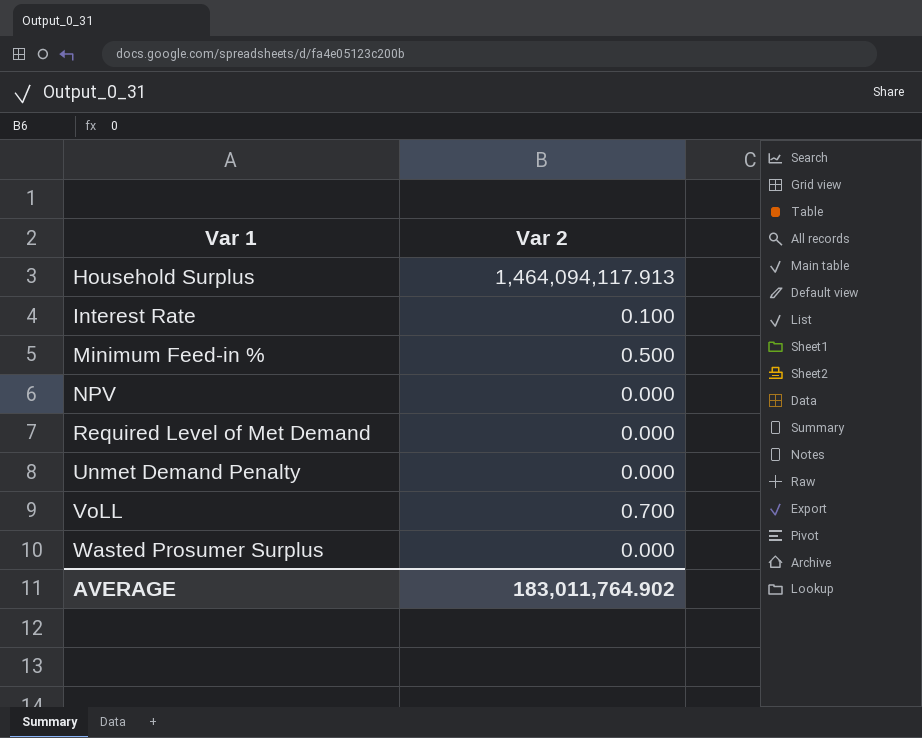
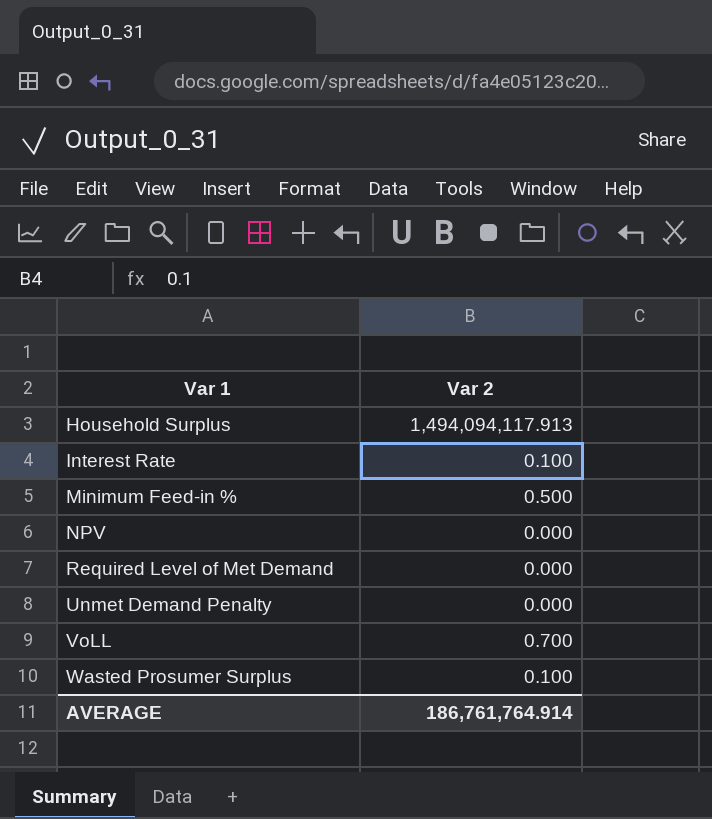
Household Surplus | Var 2: 1,464,094,117.913 -> 1,494,094,117.913
Wasted Prosumer Surplus | Var 2: 0.000 -> 0.100
AVERAGE | Var 2: 183,011,764.902 -> 186,761,764.914

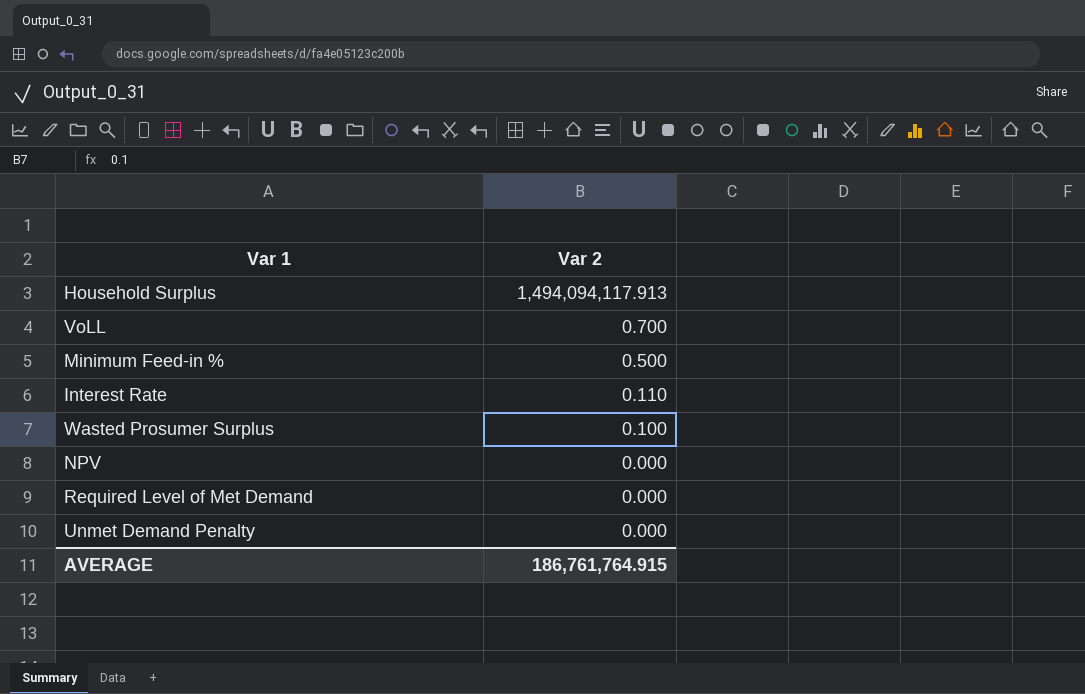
row order: Var 1 ascending -> Var 2 descending
Interest Rate | Var 2: 0.100 -> 0.110
AVERAGE | Var 2: 186,761,764.914 -> 186,761,764.915

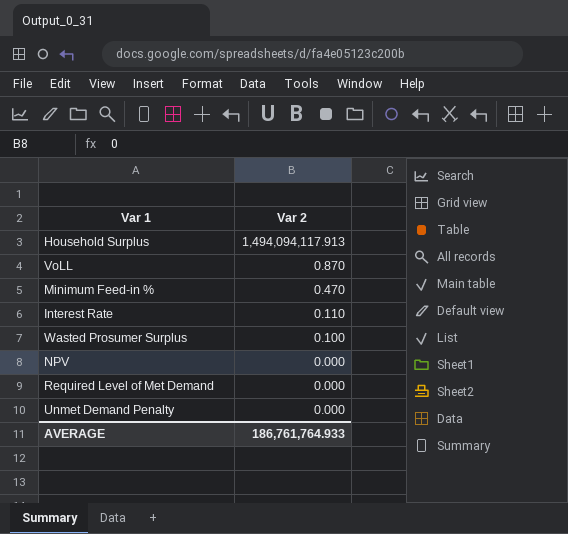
VoLL | Var 2: 0.700 -> 0.870
Minimum Feed-in % | Var 2: 0.500 -> 0.470
AVERAGE | Var 2: 186,761,764.915 -> 186,761,764.933

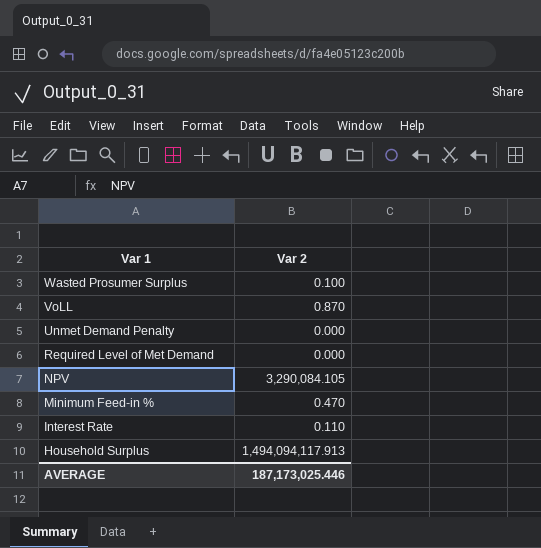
row order: Var 2 descending -> Var 1 descending
NPV | Var 2: 0.000 -> 3,290,084.105
AVERAGE | Var 2: 186,761,764.933 -> 187,173,025.446

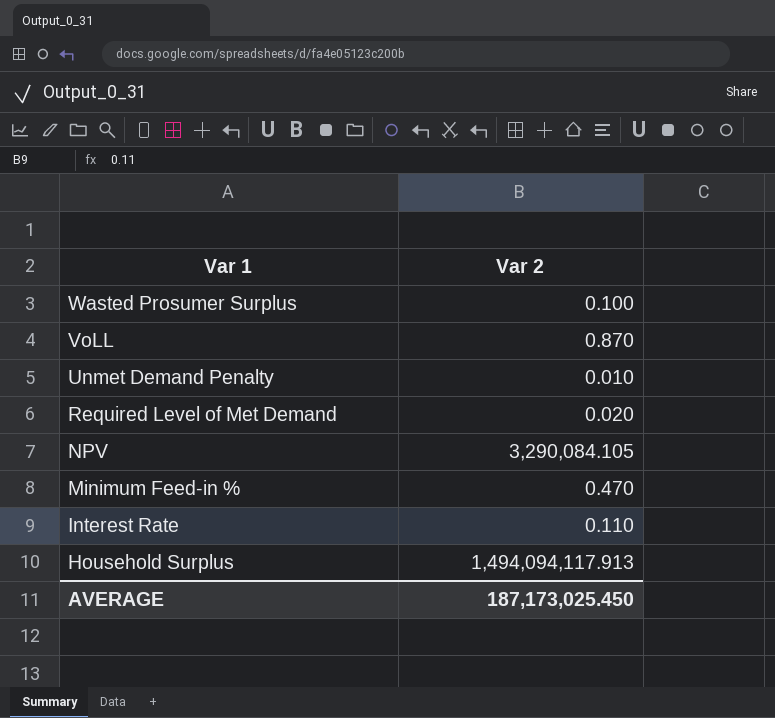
Unmet Demand Penalty | Var 2: 0.000 -> 0.010
Required Level of Met Demand | Var 2: 0.000 -> 0.020
AVERAGE | Var 2: 187,173,025.446 -> 187,173,025.450

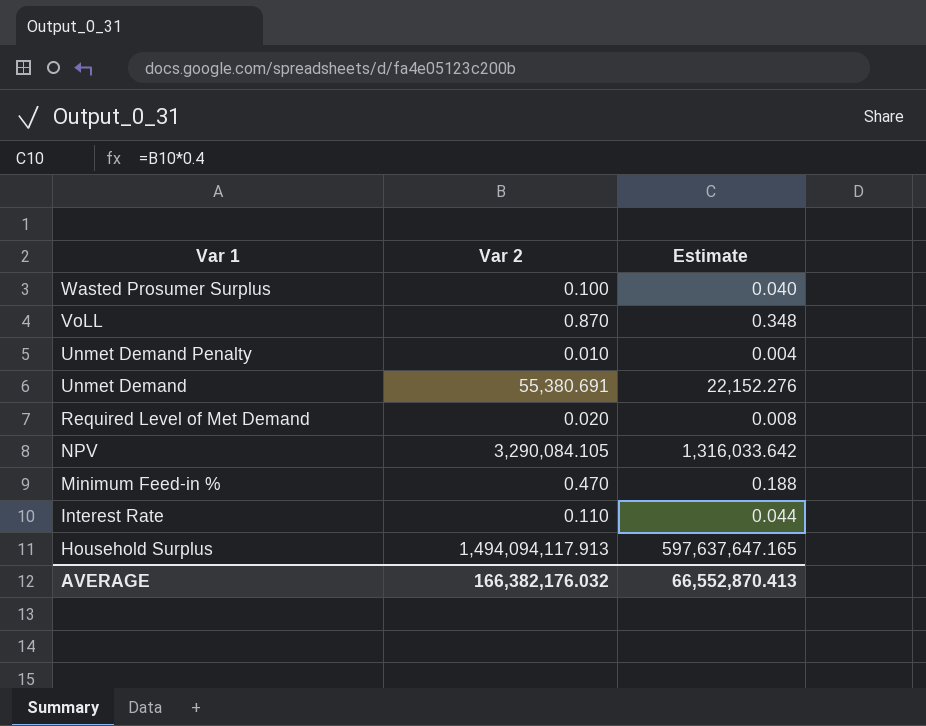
column Estimate | formula: none -> [Var 2] * 0.4
row Unmet Demand: none -> 55,380.691 | 22,152.276
AVERAGE | Var 2: 187,173,025.450 -> 166,382,176.032

